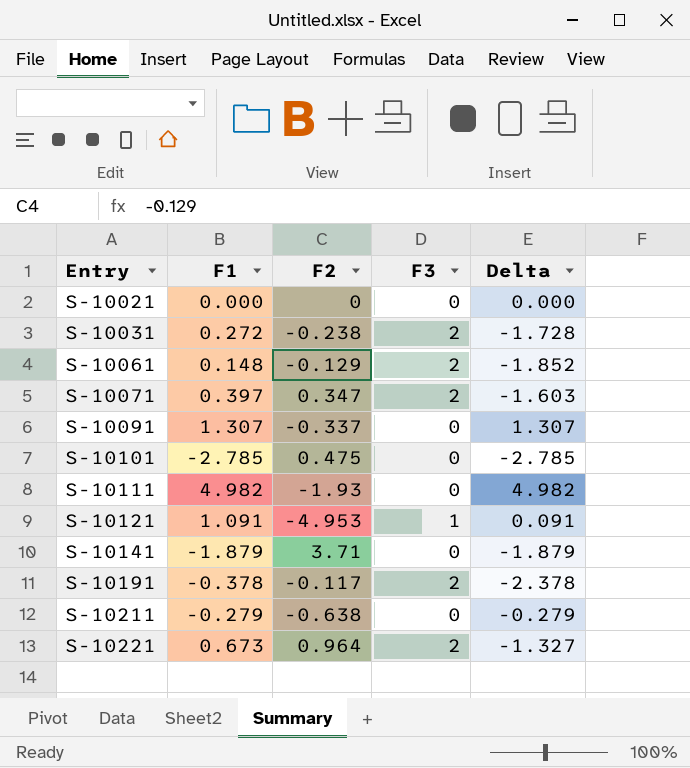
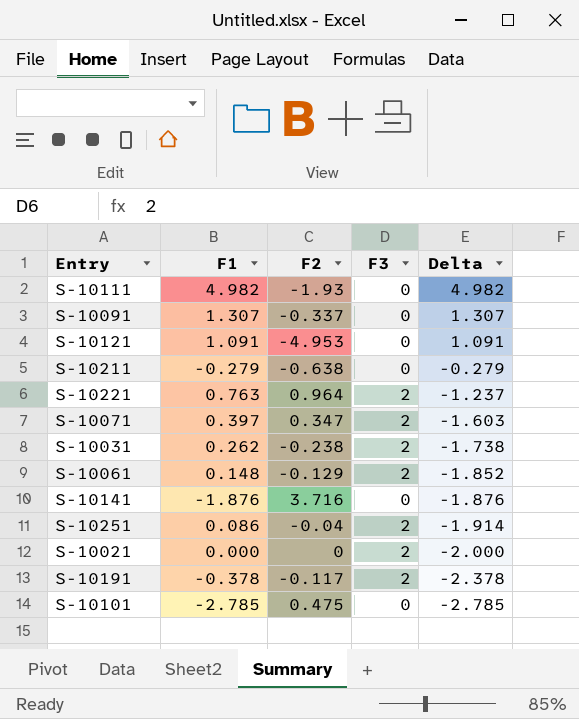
row order: Entry ascending -> Delta descending
S-10121 | F3: 1 -> 0
S-10121 | Delta: 0.091 -> 1.091
S-10221 | F1: 0.673 -> 0.763
S-10221 | Delta: -1.327 -> -1.237
S-10031 | F1: 0.272 -> 0.262
S-10031 | Delta: -1.728 -> -1.738
S-10141 | F1: -1.879 -> -1.876
S-10141 | F2: 3.71 -> 3.716
S-10141 | Delta: -1.879 -> -1.876
row S-10251: none -> 0.086 | -0.04 | 2 | -1.914
S-10021 | F3: 0 -> 2
S-10021 | Delta: 0.000 -> -2.000

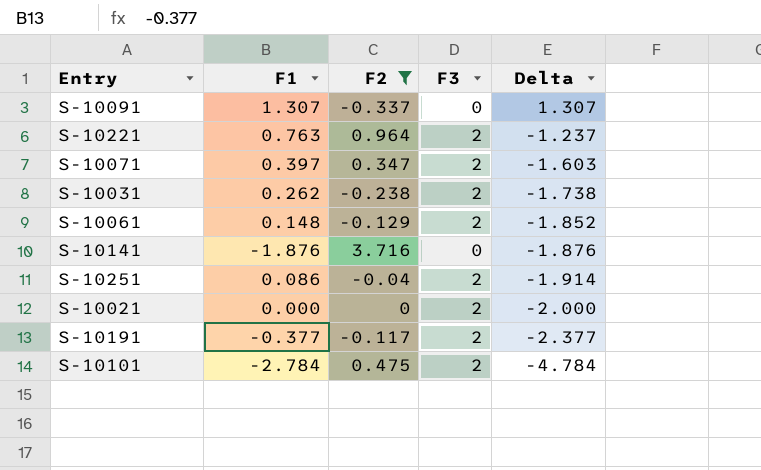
filter: none -> F2 >= -0.337
S-10191 | F1: -0.378 -> -0.377
S-10191 | Delta: -2.378 -> -2.377
S-10101 | F1: -2.785 -> -2.784
S-10101 | F3: 0 -> 2
S-10101 | Delta: -2.785 -> -4.784

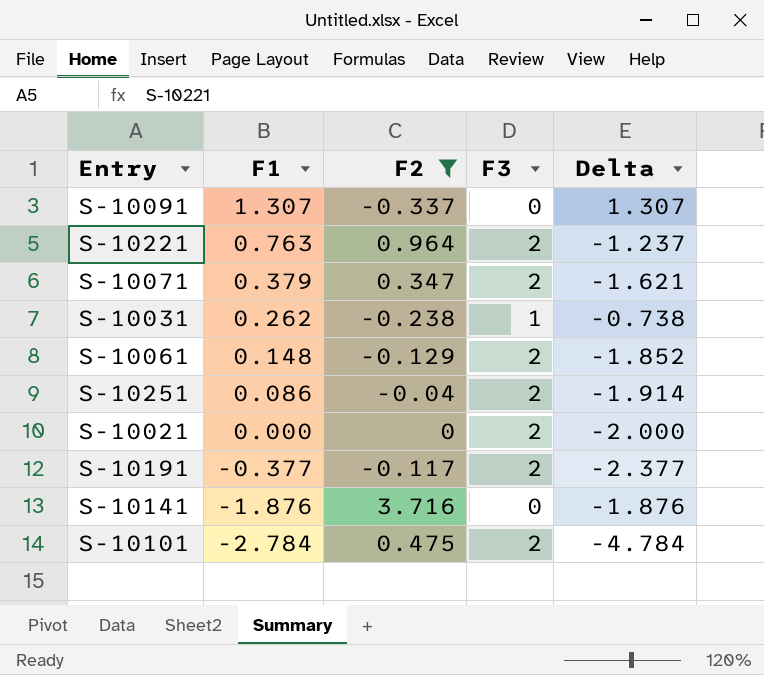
row order: Delta descending -> F1 descending
S-10071 | F1: 0.397 -> 0.379
S-10071 | Delta: -1.603 -> -1.621
S-10031 | F3: 2 -> 1
S-10031 | Delta: -1.738 -> -0.738

